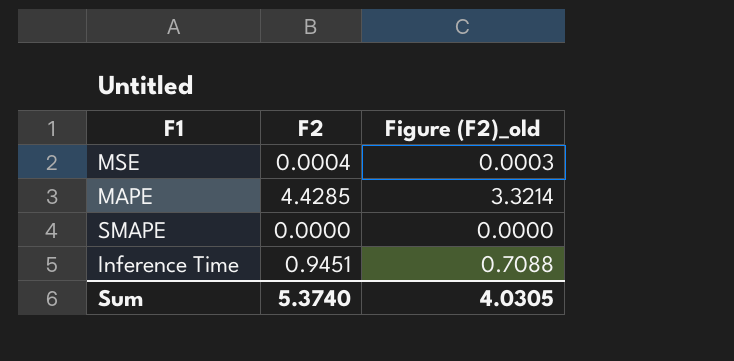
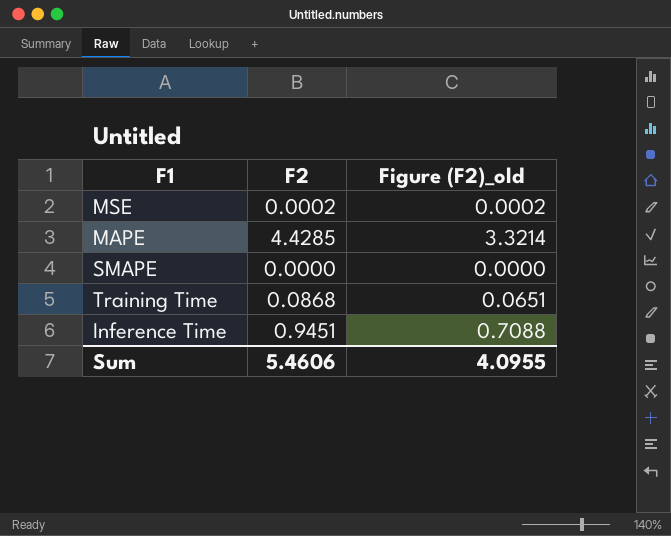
MSE | F2: 0.0004 -> 0.0002
MSE | Figure (F2)_old: 0.0003 -> 0.0002
row Training Time: none -> 0.0868 | 0.0651
Sum | F2: 5.3740 -> 5.4606
Sum | Figure (F2)_old: 4.0305 -> 4.0955

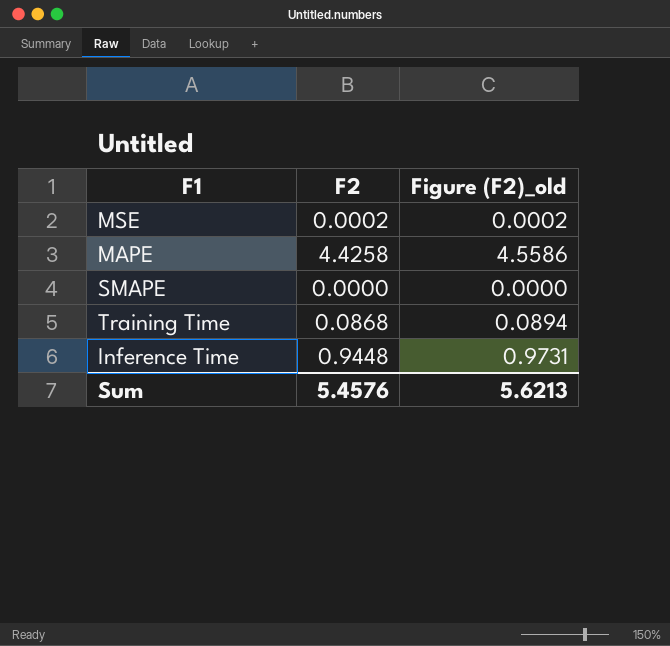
column Figure (F2)_old | formula: [F2] * 0.75 -> [F2] * 1.03
MAPE | F2: 4.4285 -> 4.4258
Inference Time | F2: 0.9451 -> 0.9448
Sum | F2: 5.4606 -> 5.4576
Sum | Figure (F2)_old: 4.0955 -> 5.6213

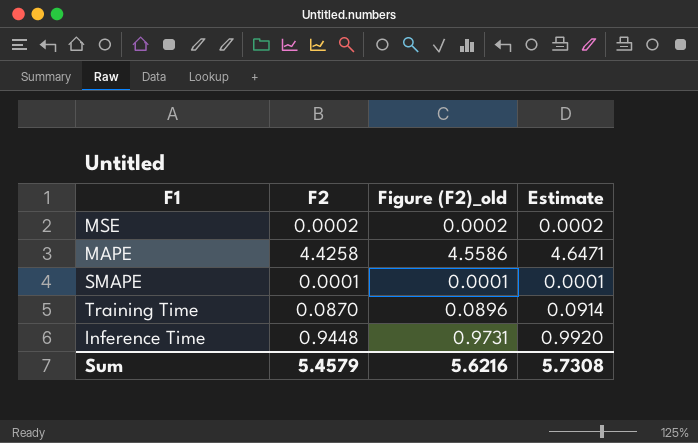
column Estimate | formula: none -> [F2] * 1.05
SMAPE | F2: 0.0000 -> 0.0001
SMAPE | Figure (F2)_old: 0.0000 -> 0.0001
Training Time | F2: 0.0868 -> 0.0870
Training Time | Figure (F2)_old: 0.0894 -> 0.0896
Sum | F2: 5.4576 -> 5.4579
Sum | Figure (F2)_old: 5.6213 -> 5.6216

